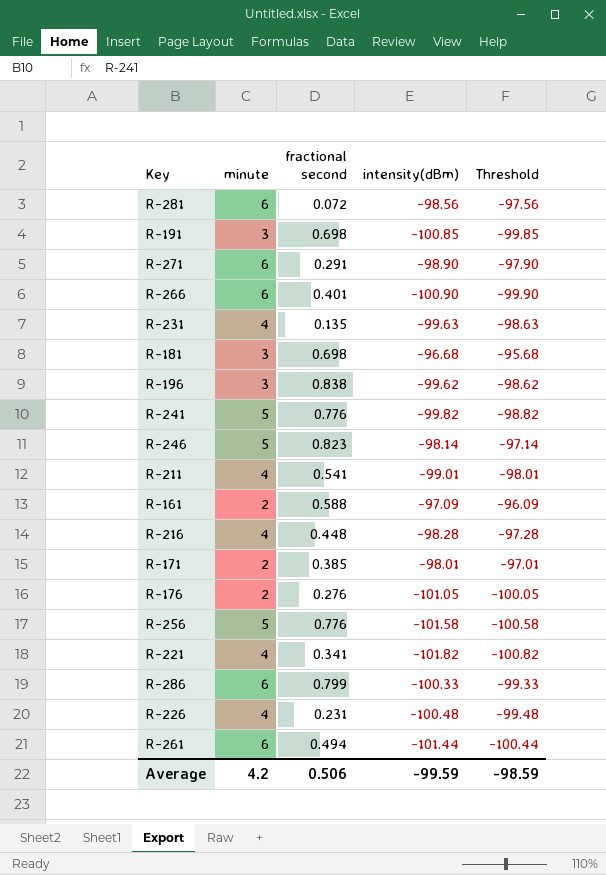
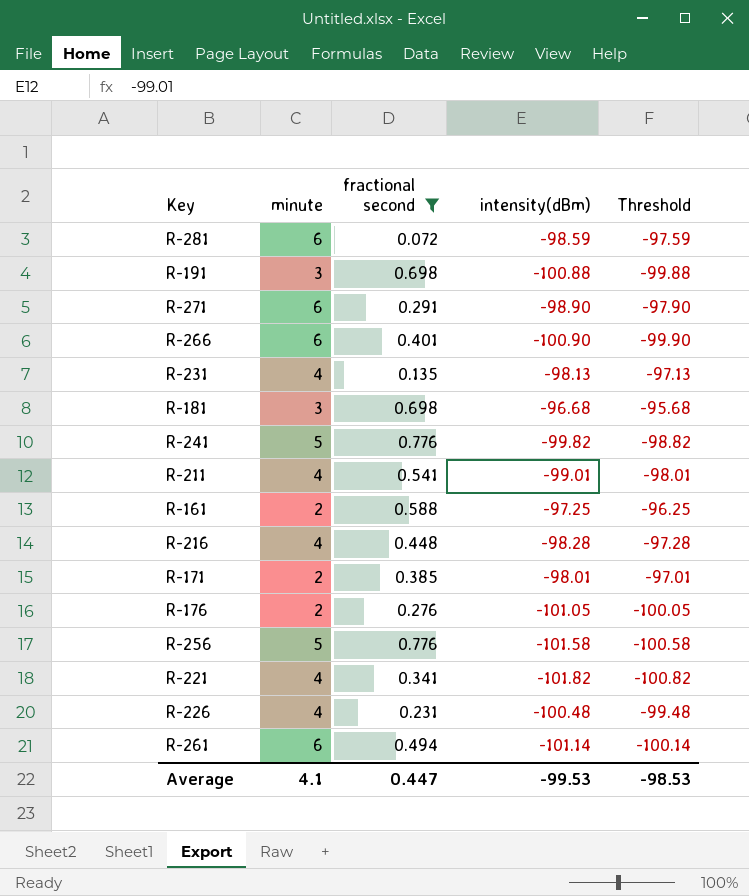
filter: none -> fractional second <= 0.776
R-281 | intensity(dBm): -98.56 -> -98.59
R-281 | Threshold: -97.56 -> -97.59
R-191 | intensity(dBm): -100.85 -> -100.88
R-191 | Threshold: -99.85 -> -99.88
R-231 | intensity(dBm): -99.63 -> -98.13
R-231 | Threshold: -98.63 -> -97.13
R-161 | intensity(dBm): -97.09 -> -97.25
R-161 | Threshold: -96.09 -> -96.25
R-261 | intensity(dBm): -101.44 -> -101.14
R-261 | Threshold: -100.44 -> -100.14
Average | minute: 4.2 -> 4.1
Average | fractional second: 0.506 -> 0.447
Average | intensity(dBm): -99.59 -> -99.53
Average | Threshold: -98.59 -> -98.53

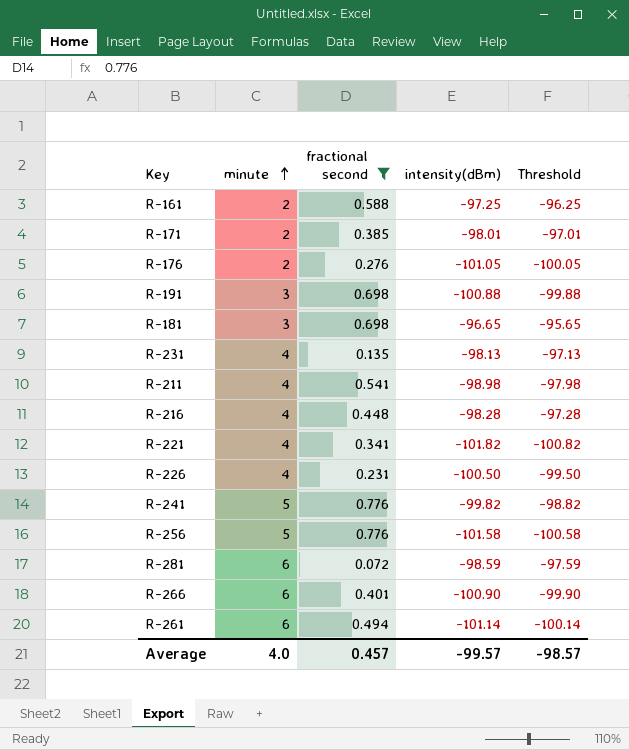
row order: none -> minute ascending
row R-271: 6 | 0.291 | -98.90 | -97.90 -> none
R-181 | intensity(dBm): -96.68 -> -96.65
R-181 | Threshold: -95.68 -> -95.65
R-211 | intensity(dBm): -99.01 -> -98.98
R-211 | Threshold: -98.01 -> -97.98
R-226 | intensity(dBm): -100.48 -> -100.50
R-226 | Threshold: -99.48 -> -99.50
Average | minute: 4.1 -> 4.0
Average | fractional second: 0.447 -> 0.457
Average | intensity(dBm): -99.53 -> -99.57
Average | Threshold: -98.53 -> -98.57

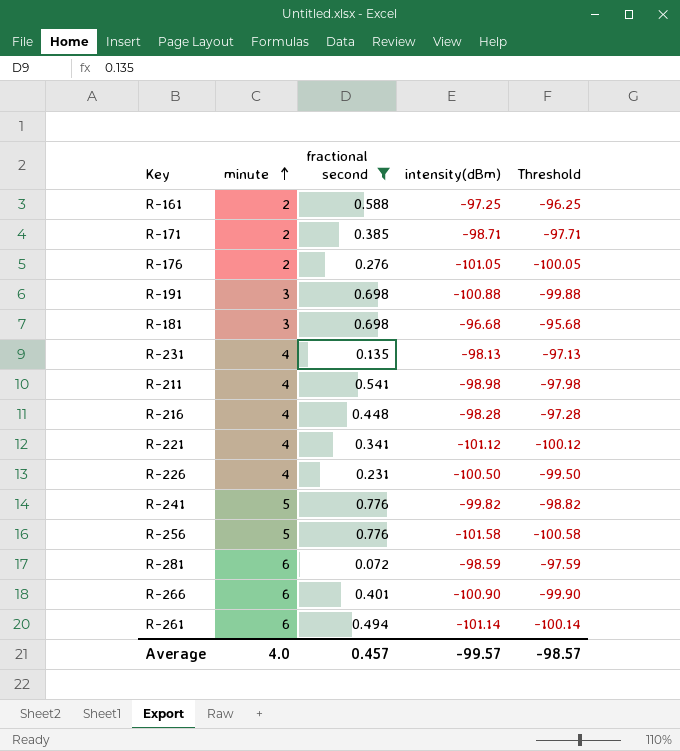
R-171 | intensity(dBm): -98.01 -> -98.71
R-171 | Threshold: -97.01 -> -97.71
R-181 | intensity(dBm): -96.65 -> -96.68
R-181 | Threshold: -95.65 -> -95.68
R-221 | intensity(dBm): -101.82 -> -101.12
R-221 | Threshold: -100.82 -> -100.12

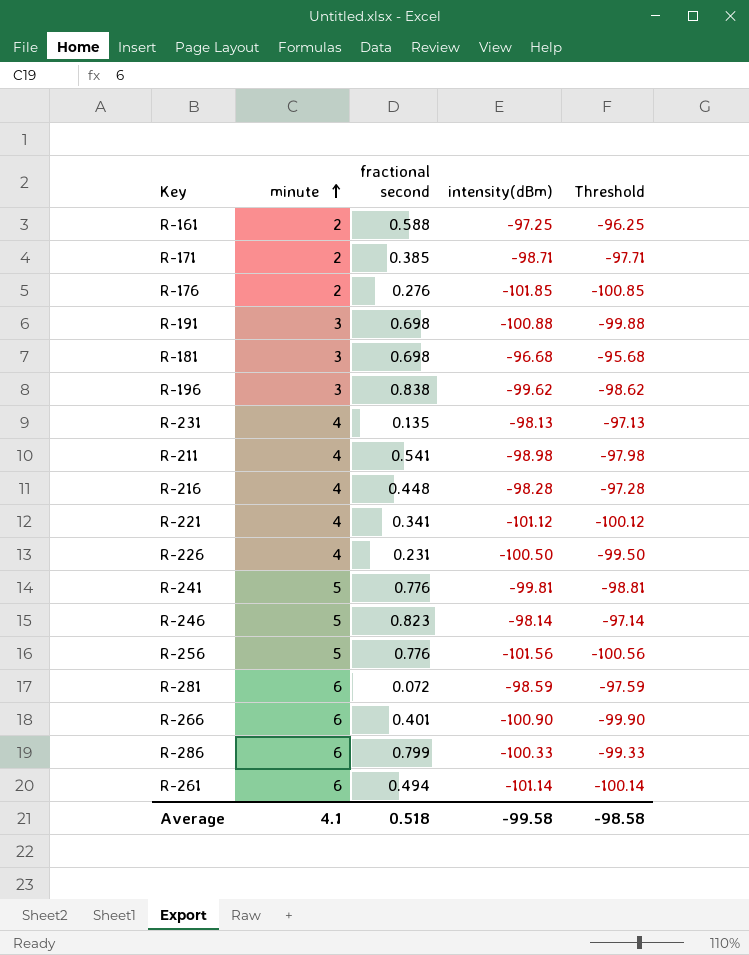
filter: fractional second <= 0.776 -> none
R-176 | intensity(dBm): -101.05 -> -101.85
R-176 | Threshold: -100.05 -> -100.85
R-241 | intensity(dBm): -99.82 -> -99.81
R-241 | Threshold: -98.82 -> -98.81
R-256 | intensity(dBm): -101.58 -> -101.56
R-256 | Threshold: -100.58 -> -100.56
Average | minute: 4.0 -> 4.1
Average | fractional second: 0.457 -> 0.518
Average | intensity(dBm): -99.57 -> -99.58
Average | Threshold: -98.57 -> -98.58

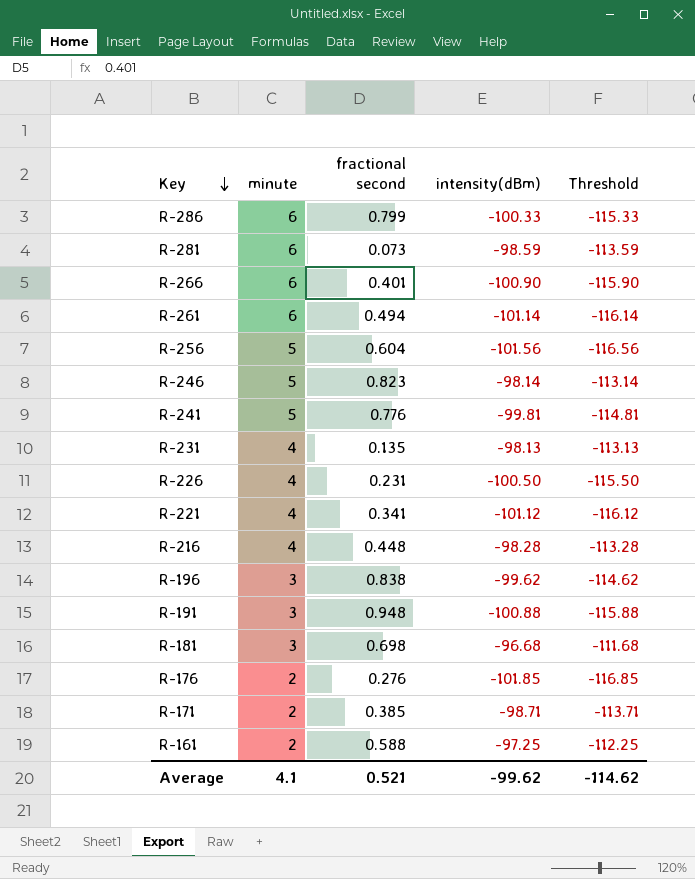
row order: minute ascending -> Key descending
column Threshold | formula: [intensity(dBm)] + 1 -> [intensity(dBm)] - 15
row R-211: 4 | 0.541 | -98.98 | -97.98 -> none
R-281 | fractional second: 0.072 -> 0.073
R-256 | fractional second: 0.776 -> 0.604
R-191 | fractional second: 0.698 -> 0.948
Average | fractional second: 0.518 -> 0.521
Average | intensity(dBm): -99.58 -> -99.62
Average | Threshold: -98.58 -> -114.62

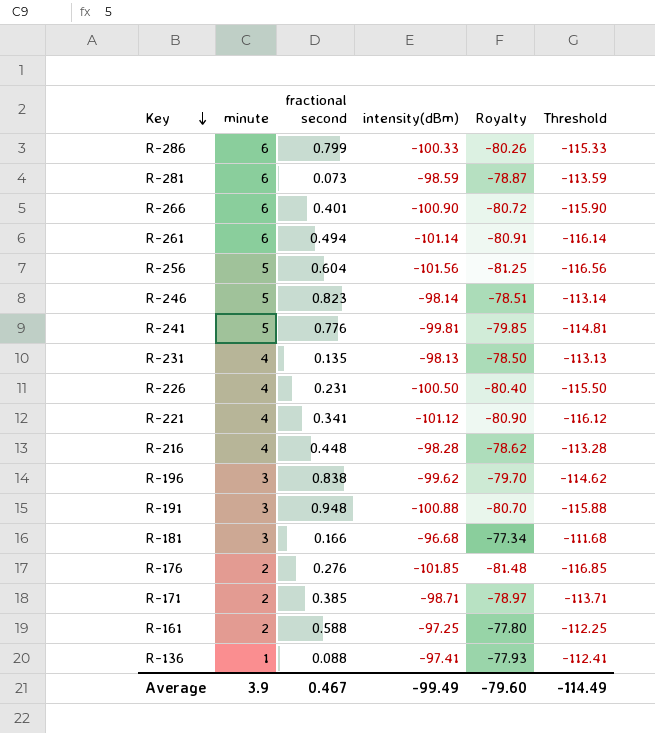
column Royalty | formula: none -> [intensity(dBm)] * 0.8
R-181 | fractional second: 0.698 -> 0.166
row R-136: none -> 1 | 0.088 | -97.41 | -77.93 | -112.41
Average | minute: 4.1 -> 3.9
Average | fractional second: 0.521 -> 0.467
Average | intensity(dBm): -99.62 -> -99.49
Average | Threshold: -114.62 -> -114.49

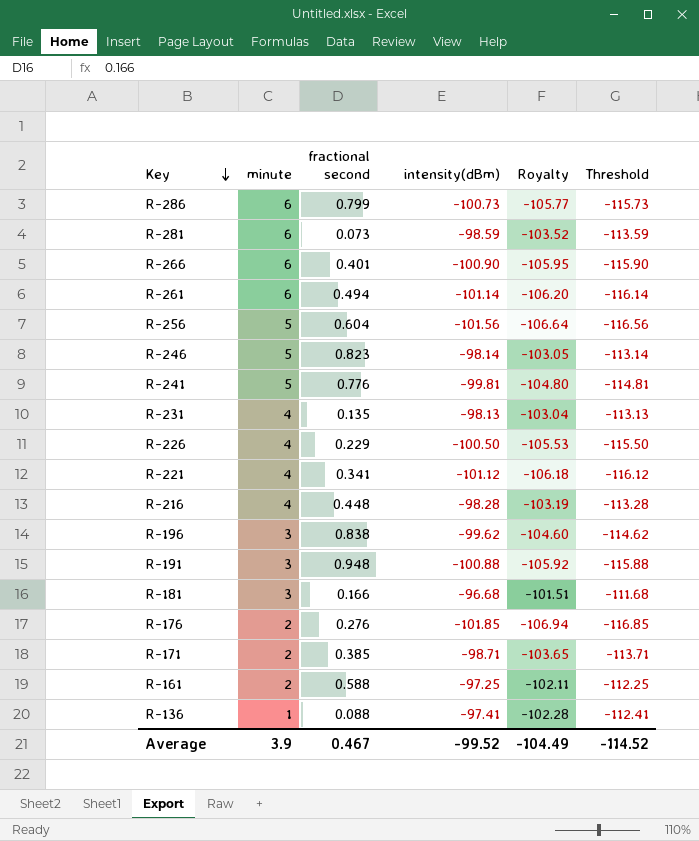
column Royalty | formula: [intensity(dBm)] * 0.8 -> [intensity(dBm)] * 1.05
R-286 | intensity(dBm): -100.33 -> -100.73
R-286 | Threshold: -115.33 -> -115.73
R-226 | fractional second: 0.231 -> 0.229
Average | intensity(dBm): -99.49 -> -99.52
Average | Royalty: -79.60 -> -104.49
Average | Threshold: -114.49 -> -114.52

